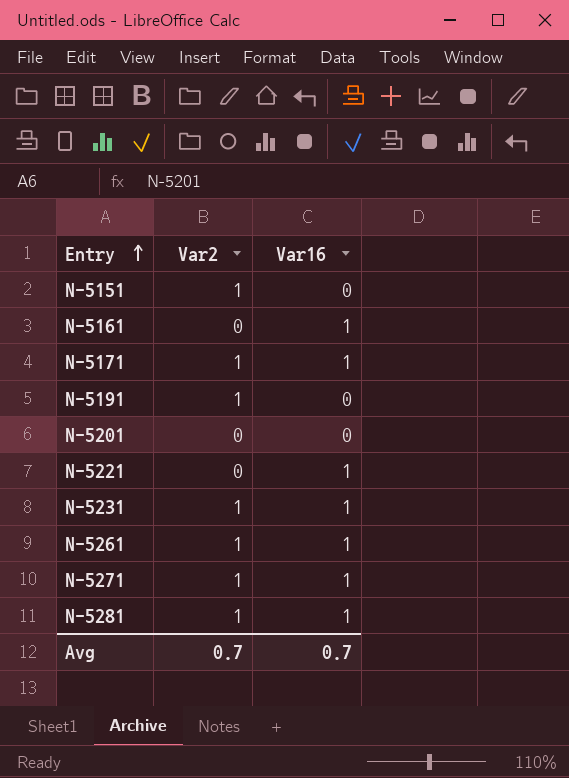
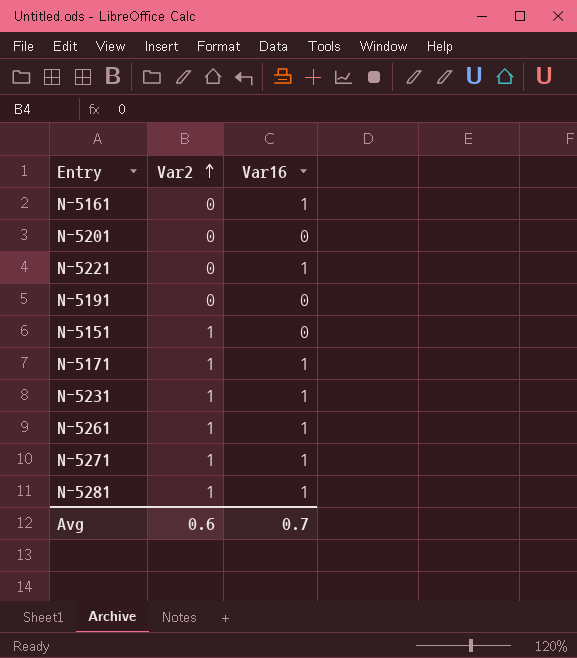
row order: Entry ascending -> Var2 ascending
N-5191 | Var2: 1 -> 0
Avg | Var2: 0.7 -> 0.6

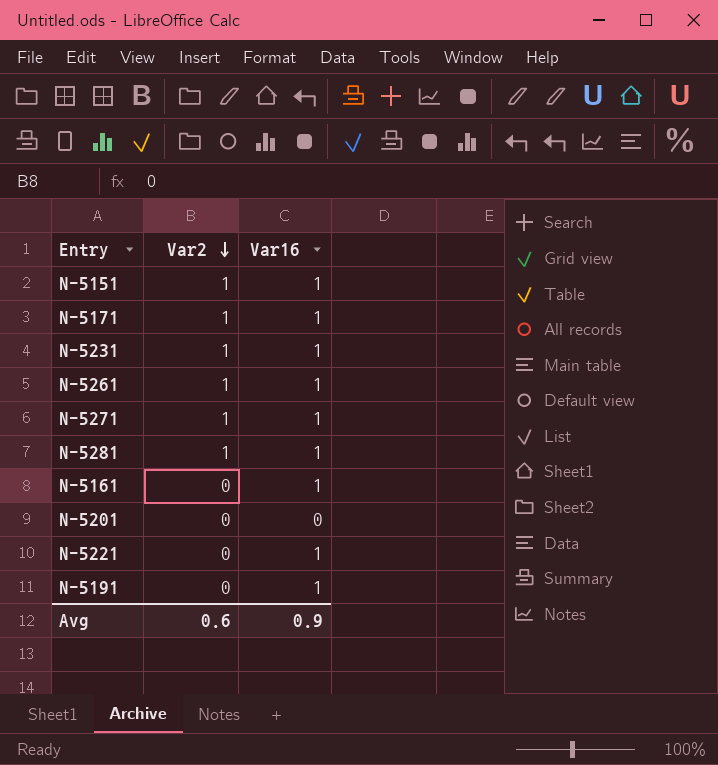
row order: Var2 ascending -> Var2 descending
N-5151 | Var16: 0 -> 1
N-5191 | Var16: 0 -> 1
Avg | Var16: 0.7 -> 0.9

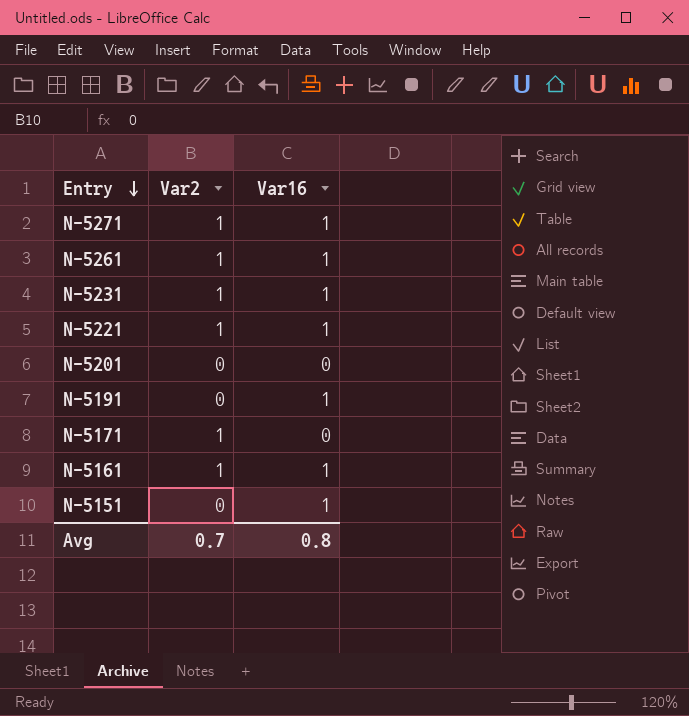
row order: Var2 descending -> Entry descending
row N-5281: 1 | 1 -> none
N-5221 | Var2: 0 -> 1
N-5171 | Var16: 1 -> 0
N-5161 | Var2: 0 -> 1
N-5151 | Var2: 1 -> 0
Avg | Var2: 0.6 -> 0.7
Avg | Var16: 0.9 -> 0.8

